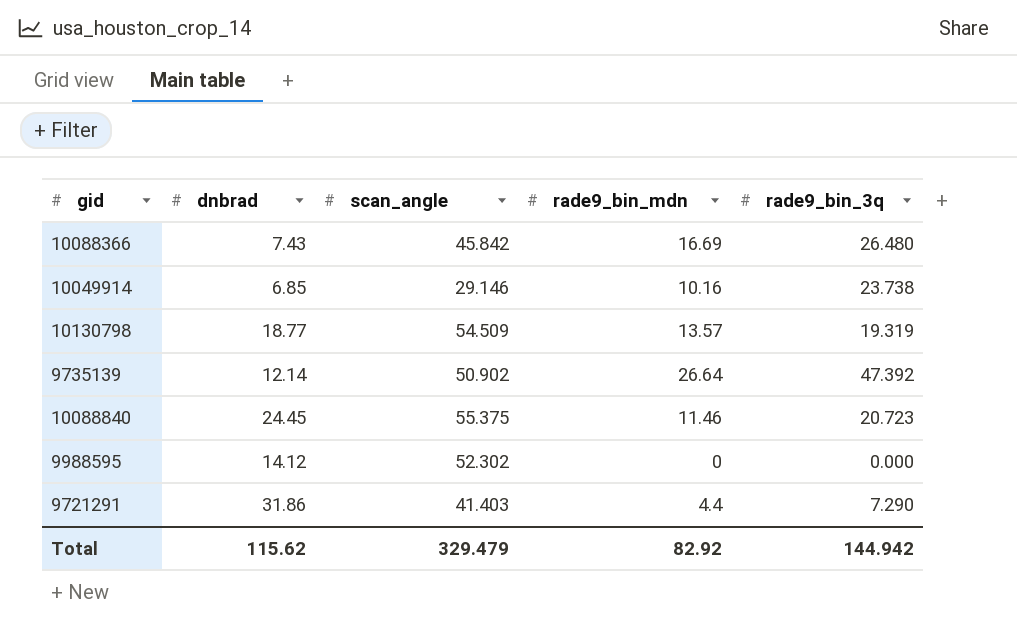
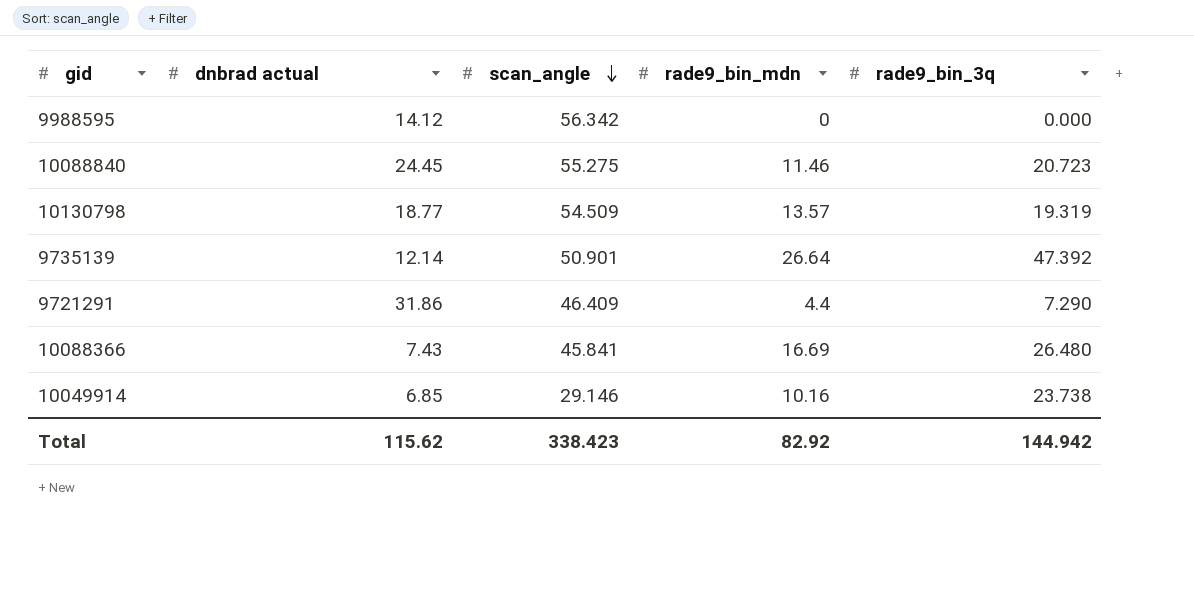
row order: none -> scan_angle descending
column name: dnbrad -> dnbrad actual
9988595 | scan_angle: 52.302 -> 56.342
10088840 | scan_angle: 55.375 -> 55.275
9735139 | scan_angle: 50.902 -> 50.901
9721291 | scan_angle: 41.403 -> 46.409
10088366 | scan_angle: 45.842 -> 45.841
Total | scan_angle: 329.479 -> 338.423

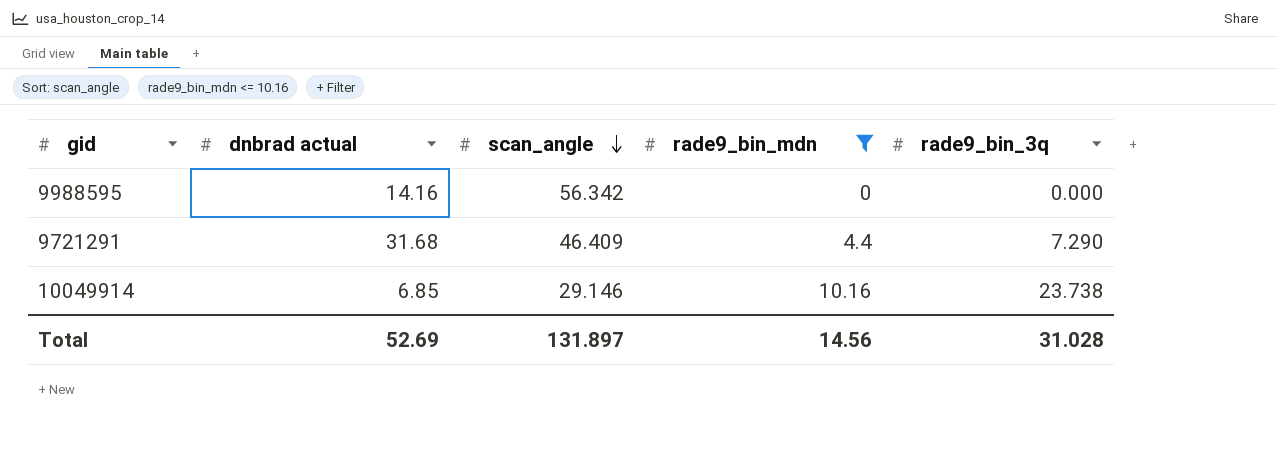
filter: none -> rade9_bin_mdn <= 10.16
9988595 | dnbrad actual: 14.12 -> 14.16
9721291 | dnbrad actual: 31.86 -> 31.68
Total | dnbrad actual: 115.62 -> 52.69
Total | scan_angle: 338.423 -> 131.897
Total | rade9_bin_mdn: 82.92 -> 14.56
Total | rade9_bin_3q: 144.942 -> 31.028

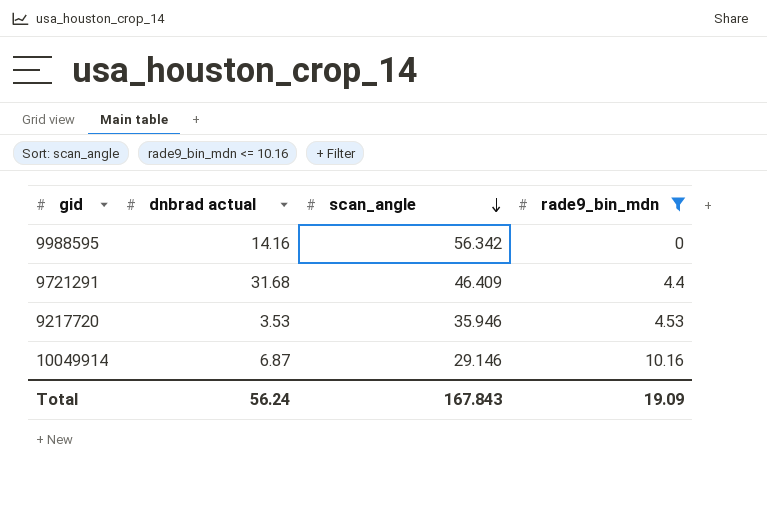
column rade9_bin_3q | position: 5 -> none
row 9217720: none -> 3.53 | 35.946 | 4.53
10049914 | dnbrad actual: 6.85 -> 6.87
Total | dnbrad actual: 52.69 -> 56.24
Total | scan_angle: 131.897 -> 167.843
Total | rade9_bin_mdn: 14.56 -> 19.09

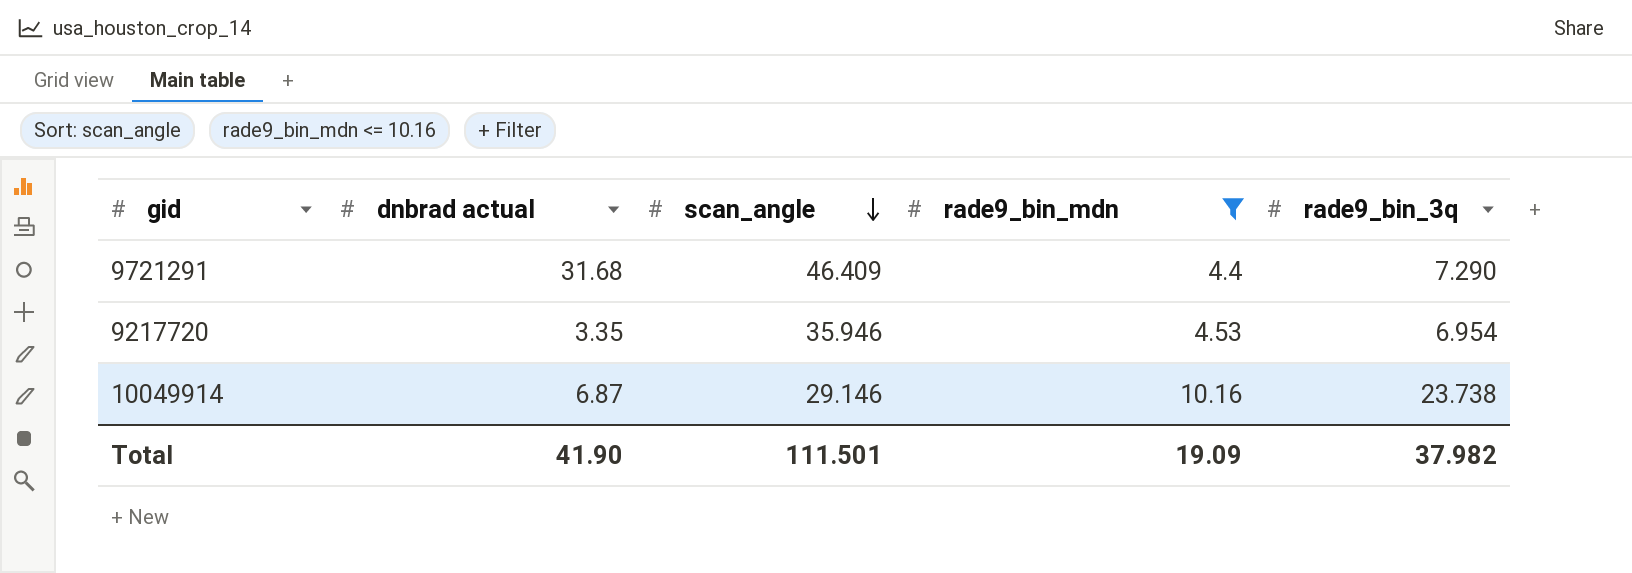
column rade9_bin_3q | position: none -> 5
row 9988595: 14.16 | 56.342 | 0 -> none
9217720 | dnbrad actual: 3.53 -> 3.35
Total | dnbrad actual: 56.24 -> 41.90
Total | scan_angle: 167.843 -> 111.501

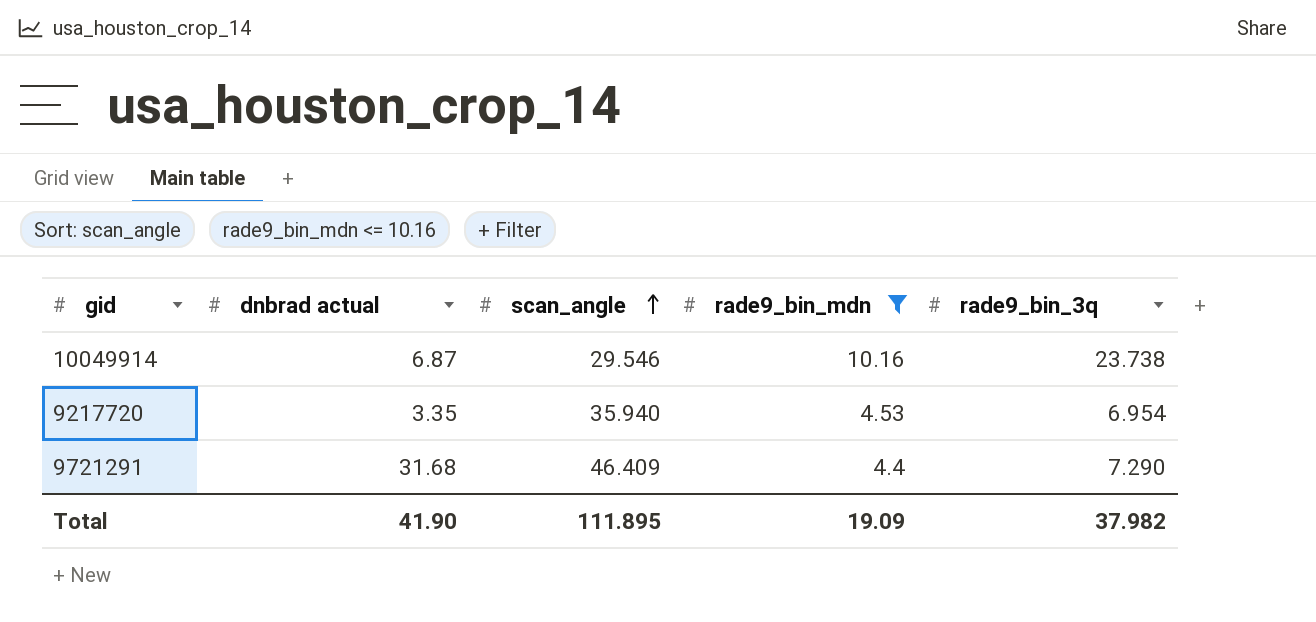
row order: scan_angle descending -> scan_angle ascending
10049914 | scan_angle: 29.146 -> 29.546
9217720 | scan_angle: 35.946 -> 35.940
Total | scan_angle: 111.501 -> 111.895

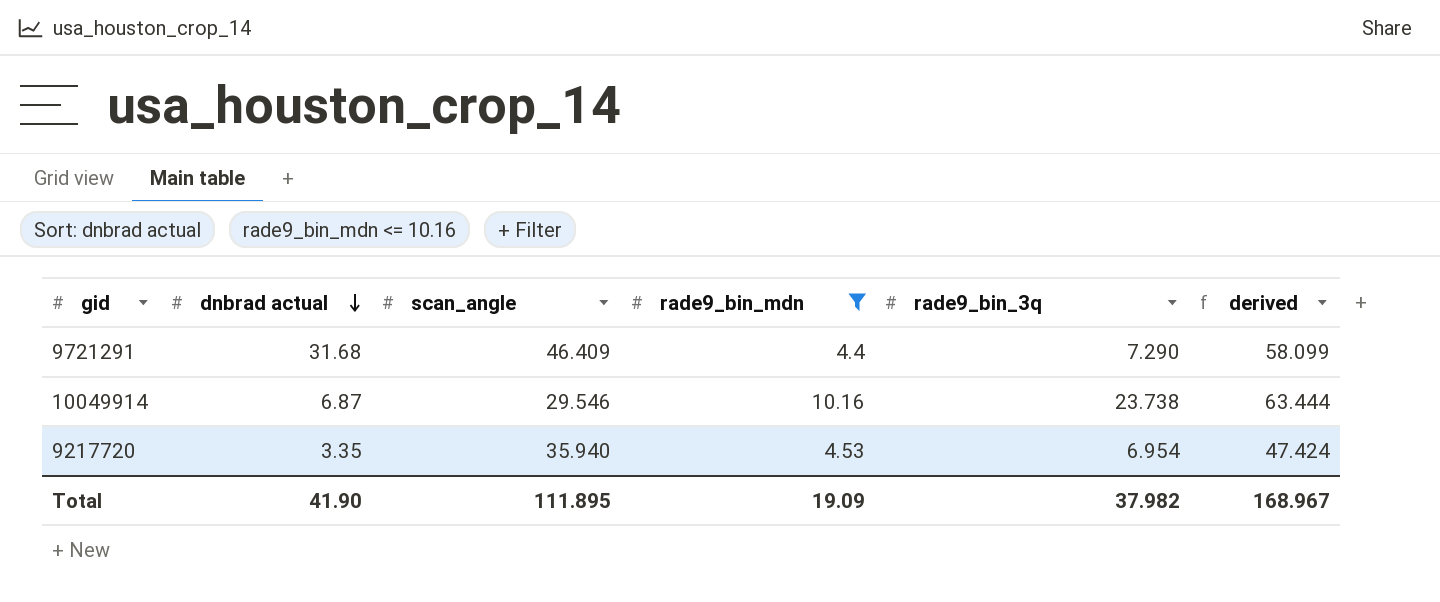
row order: scan_angle ascending -> dnbrad actual descending
column derived | formula: none -> [scan_angle] + [rade9_bin_mdn] + [rade9_bin_3q]

